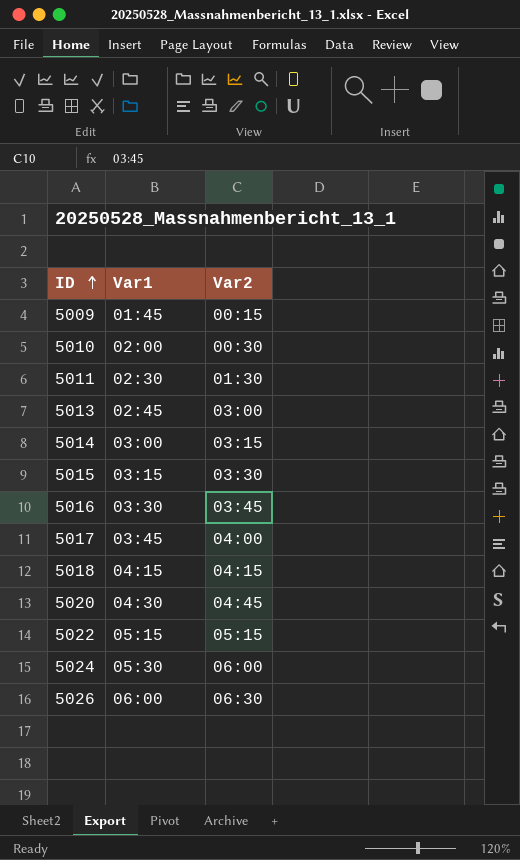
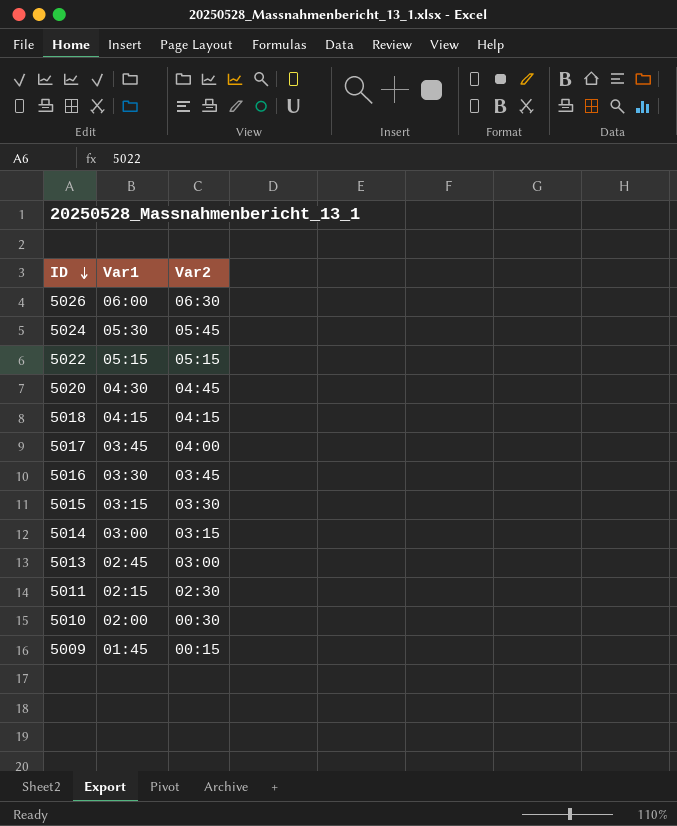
row order: ID ascending -> ID descending
5024 | Var2: 06:00 -> 05:45
5011 | Var1: 02:30 -> 02:15
5011 | Var2: 01:30 -> 02:30

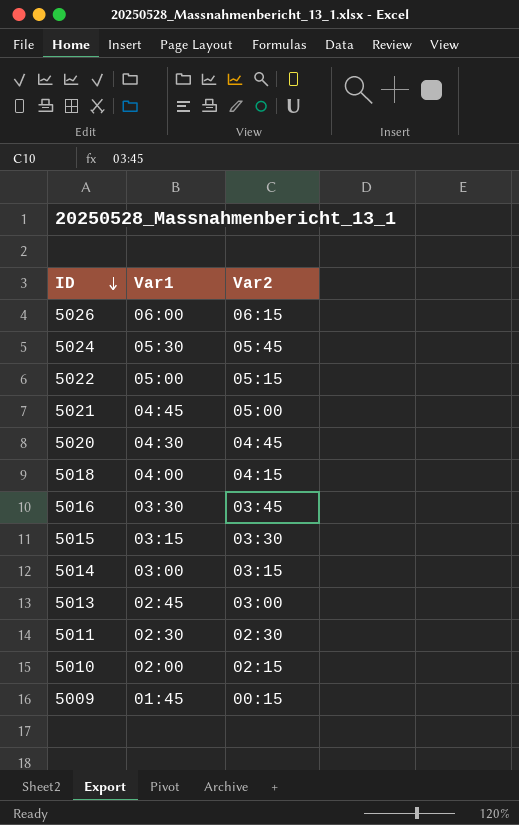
row 5017: 03:45 | 04:00 -> none
5026 | Var2: 06:30 -> 06:15
5022 | Var1: 05:15 -> 05:00
row 5021: none -> 04:45 | 05:00
5018 | Var1: 04:15 -> 04:00
5011 | Var1: 02:15 -> 02:30
5010 | Var2: 00:30 -> 02:15

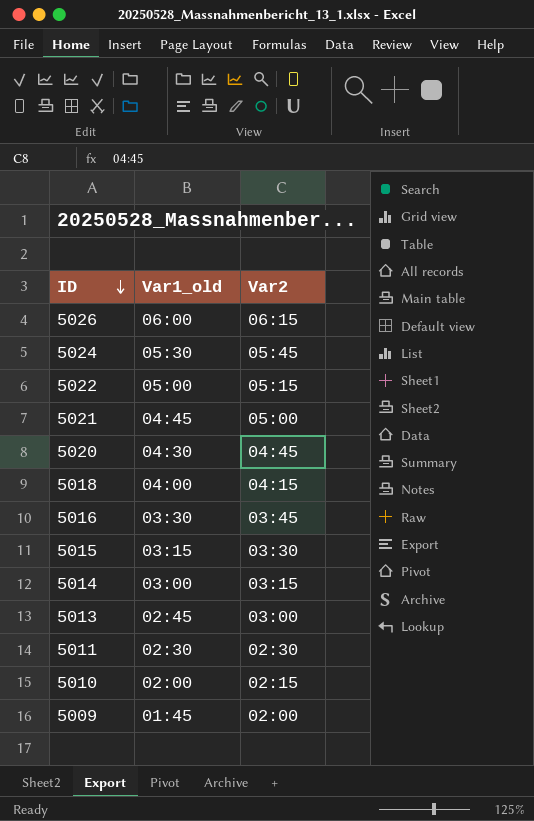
column name: Var1 -> Var1_old
5009 | Var2: 00:15 -> 02:00

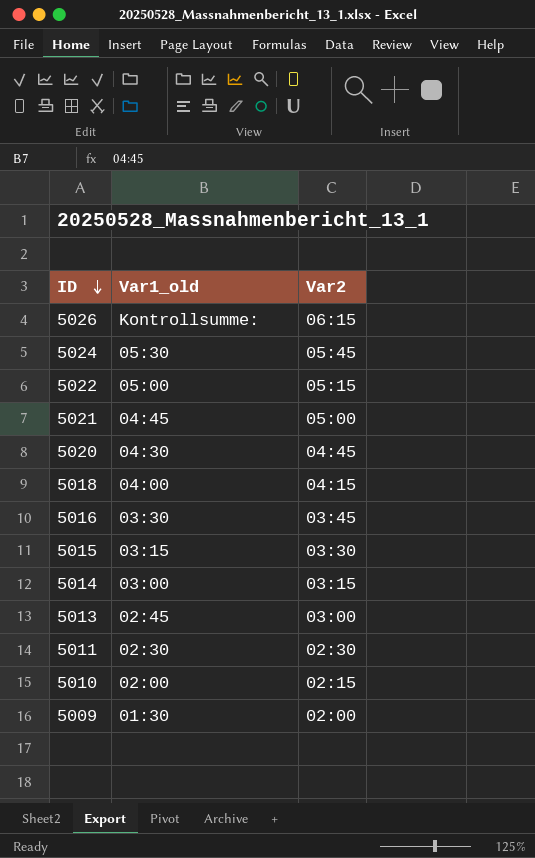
5026 | Var1_old: 06:00 -> Kontrollsumme:
5009 | Var1_old: 01:45 -> 01:30

